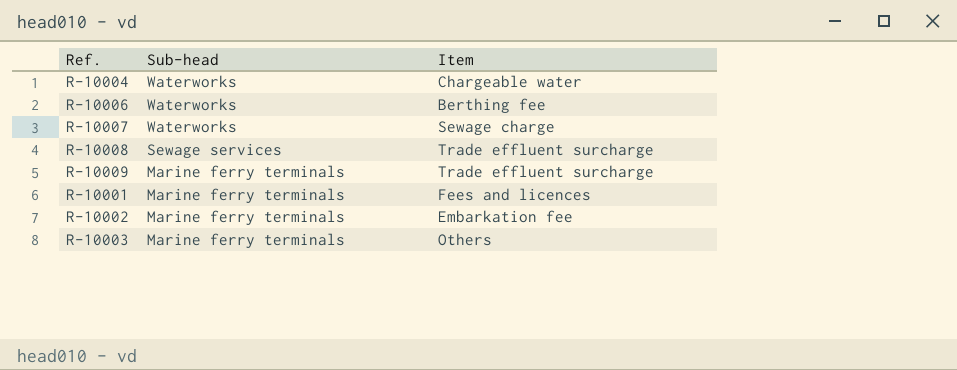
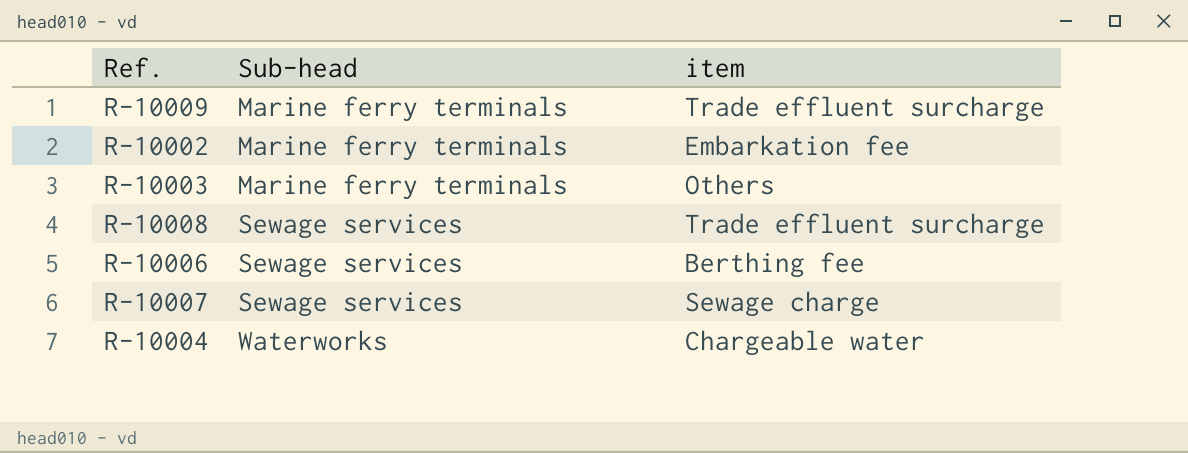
row order: Sub-head descending -> Sub-head ascending
column name: Item -> item
row R-10001: Marine ferry terminals | Fees and licences -> none
R-10006 | Sub-head: Waterworks -> Sewage services
R-10007 | Sub-head: Waterworks -> Sewage services

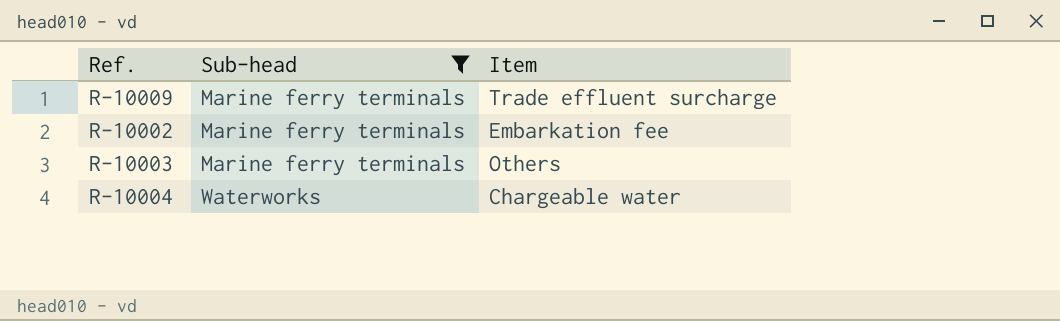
filter: none -> Sub-head != Sewage services
column name: item -> Item

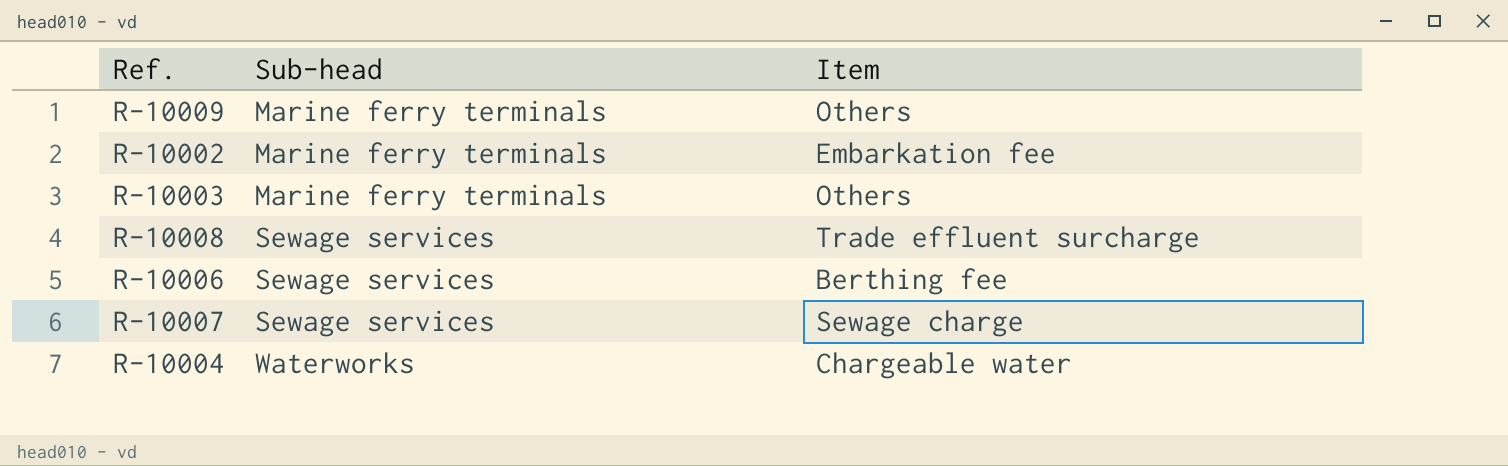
filter: Sub-head != Sewage services -> none
R-10009 | Item: Trade effluent surcharge -> Others

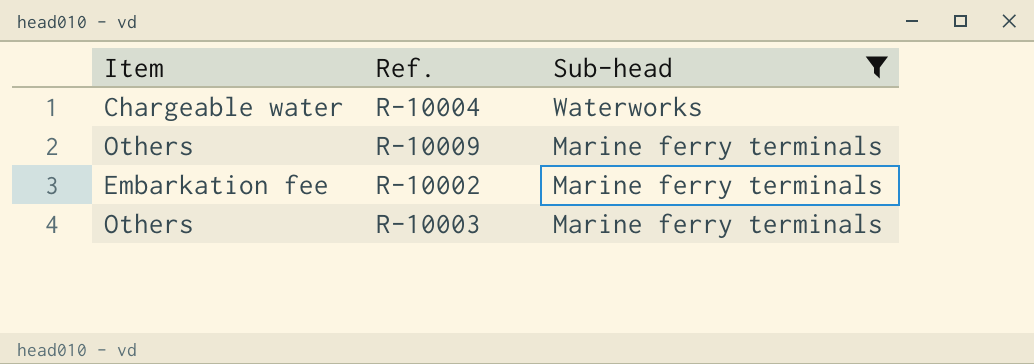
filter: none -> Sub-head != Sewage services
row order: Sub-head ascending -> Sub-head descending
column Item | position: 3 -> 1

